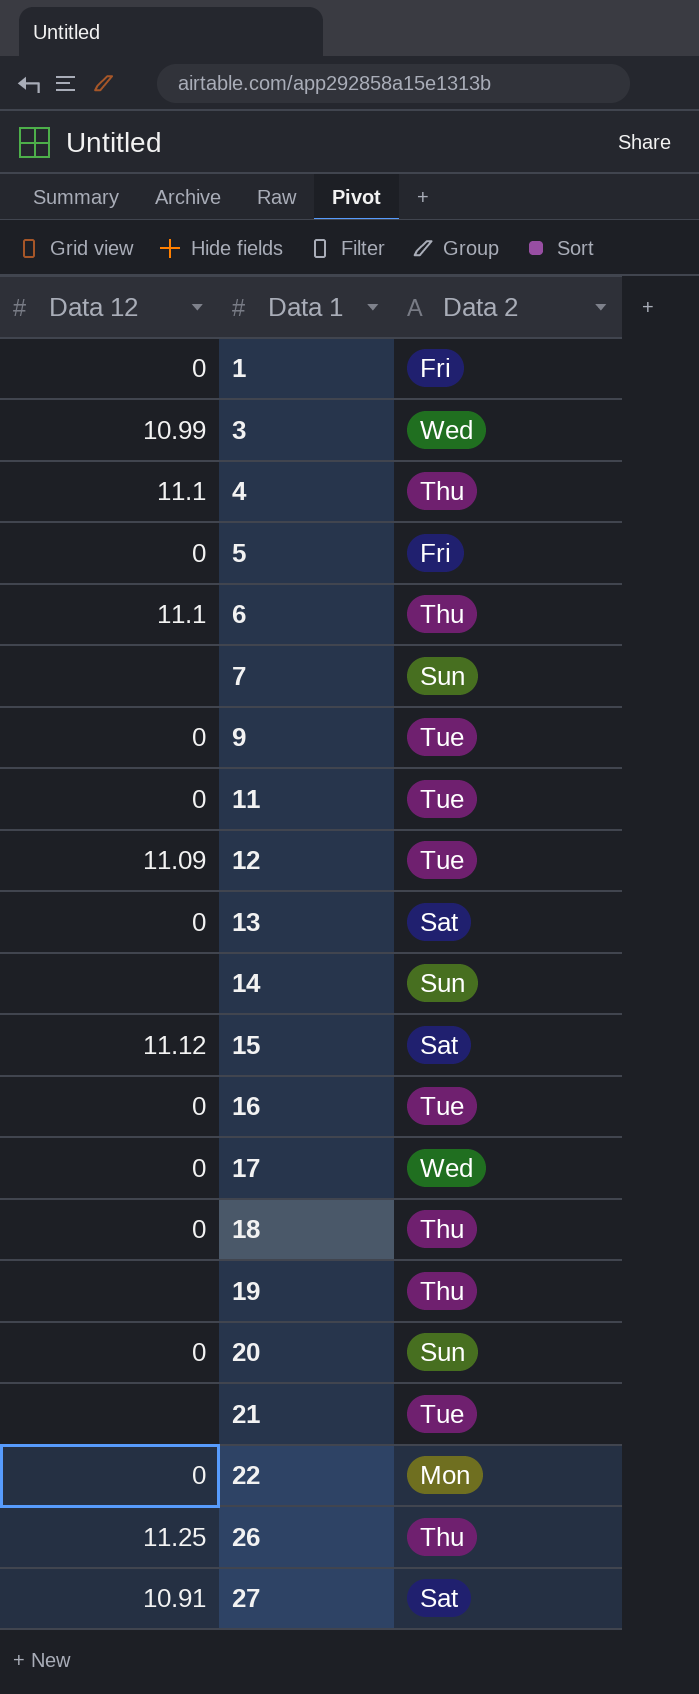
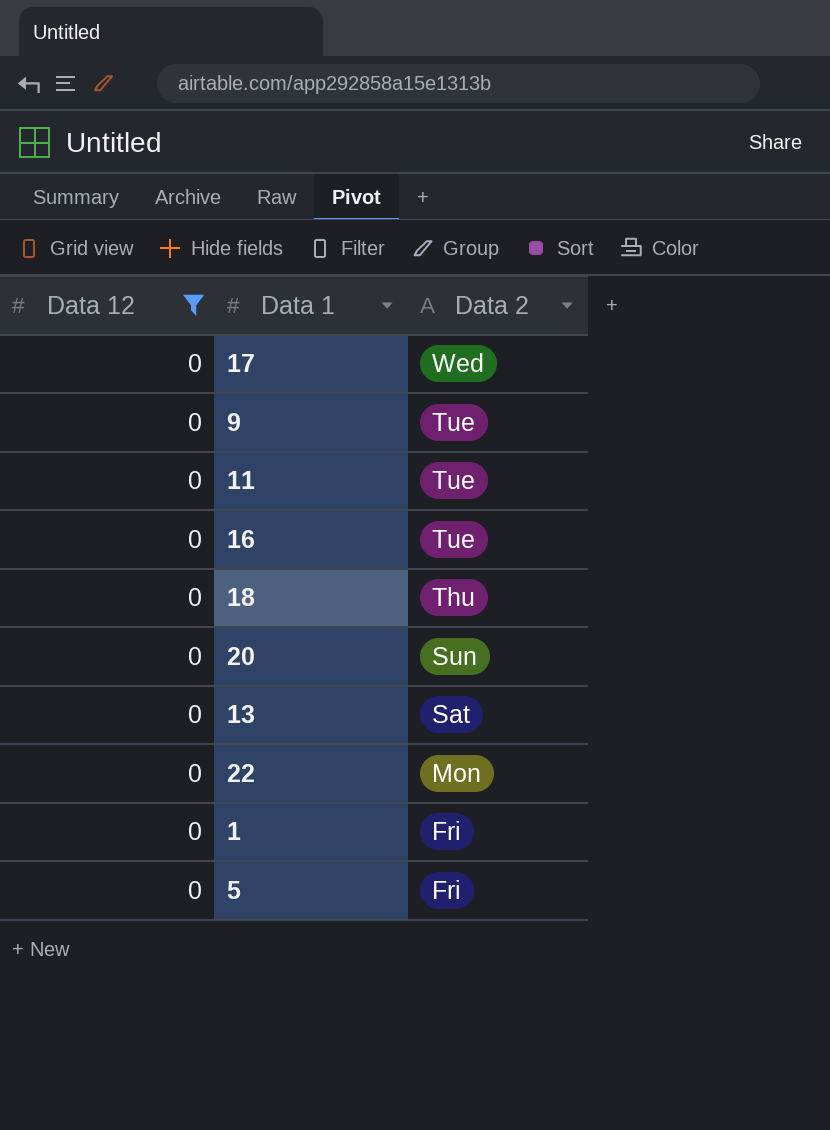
filter: none -> Data 12 = 0
row order: Data 1 ascending -> Data 2 descending

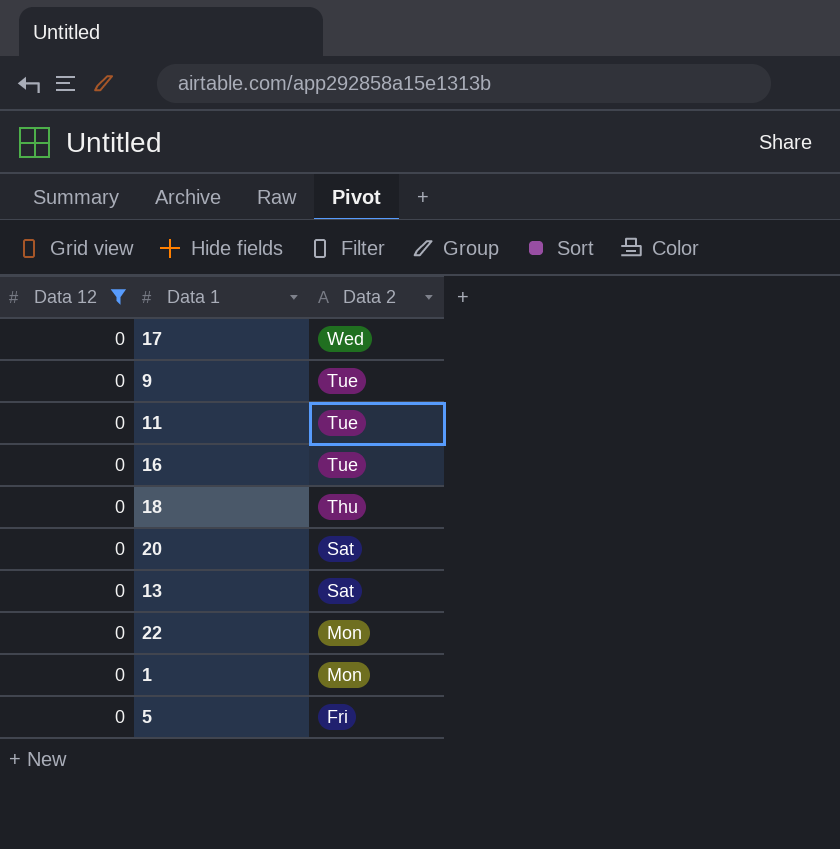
20 | Data 2: Sun -> Sat
1 | Data 2: Fri -> Mon

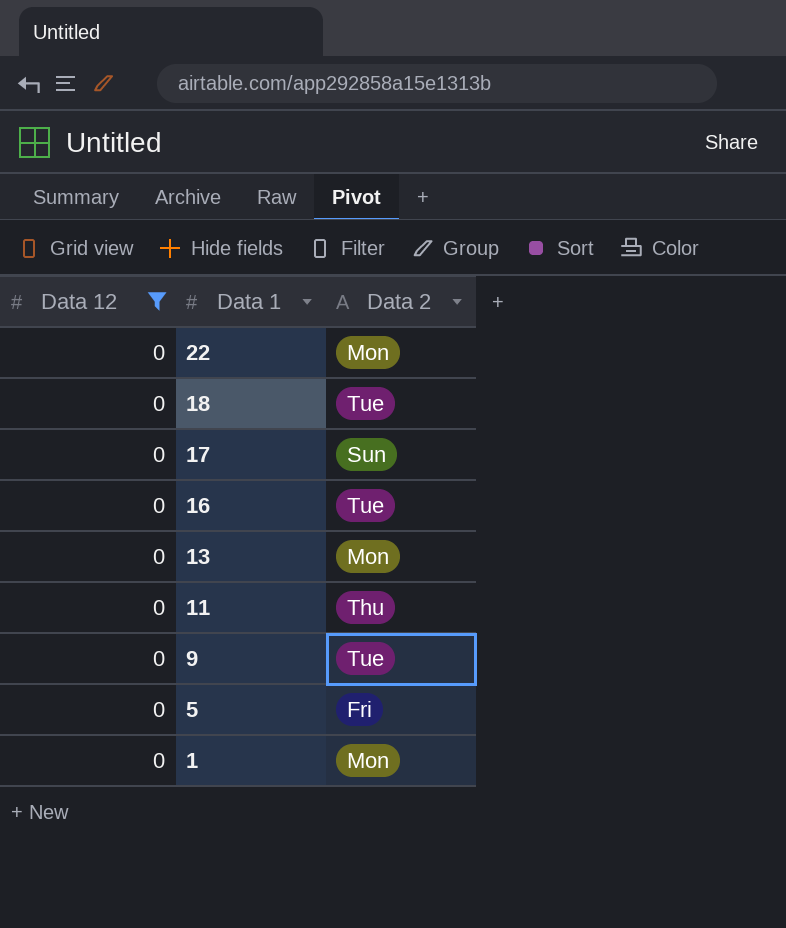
row order: Data 2 descending -> Data 1 descending
row 20: 0 | Sat -> none
18 | Data 2: Thu -> Tue
17 | Data 2: Wed -> Sun
13 | Data 2: Sat -> Mon
11 | Data 2: Tue -> Thu

